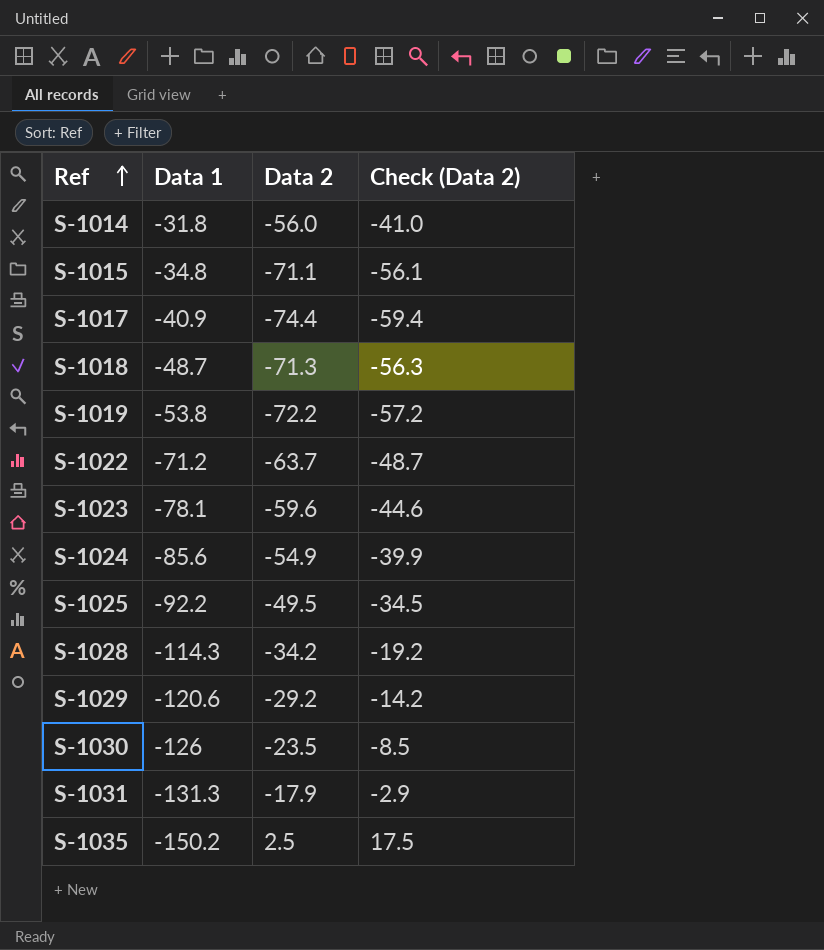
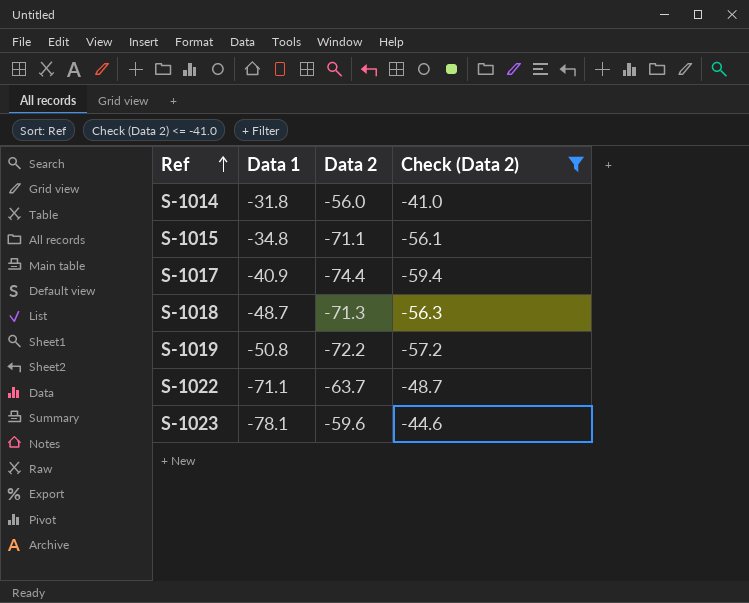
filter: none -> Check (Data 2) <= -41.0
S-1019 | Data 1: -53.8 -> -50.8
S-1022 | Data 1: -71.2 -> -71.1

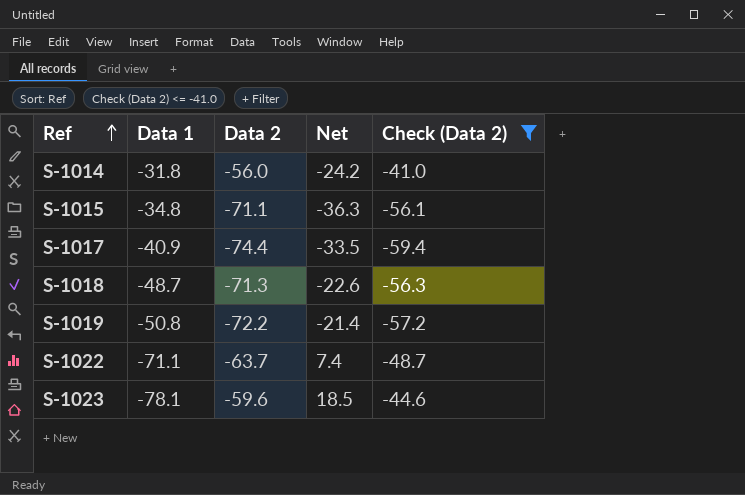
column Net | formula: none -> [Data 2] - [Data 1]

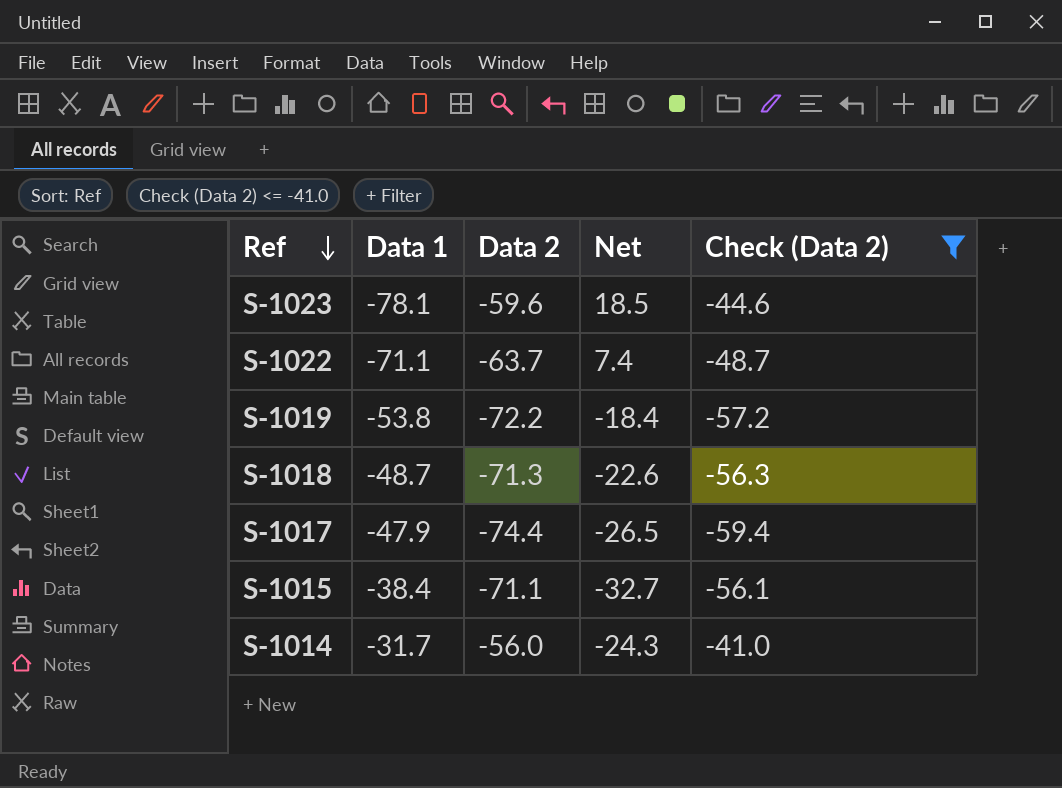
row order: Ref ascending -> Ref descending
S-1019 | Data 1: -50.8 -> -53.8
S-1019 | Net: -21.4 -> -18.4
S-1017 | Data 1: -40.9 -> -47.9
S-1017 | Net: -33.5 -> -26.5
S-1015 | Data 1: -34.8 -> -38.4
S-1015 | Net: -36.3 -> -32.7
S-1014 | Data 1: -31.8 -> -31.7
S-1014 | Net: -24.2 -> -24.3

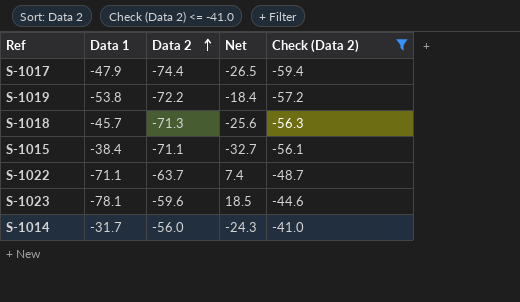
row order: Ref descending -> Data 2 ascending
S-1018 | Data 1: -48.7 -> -45.7
S-1018 | Net: -22.6 -> -25.6

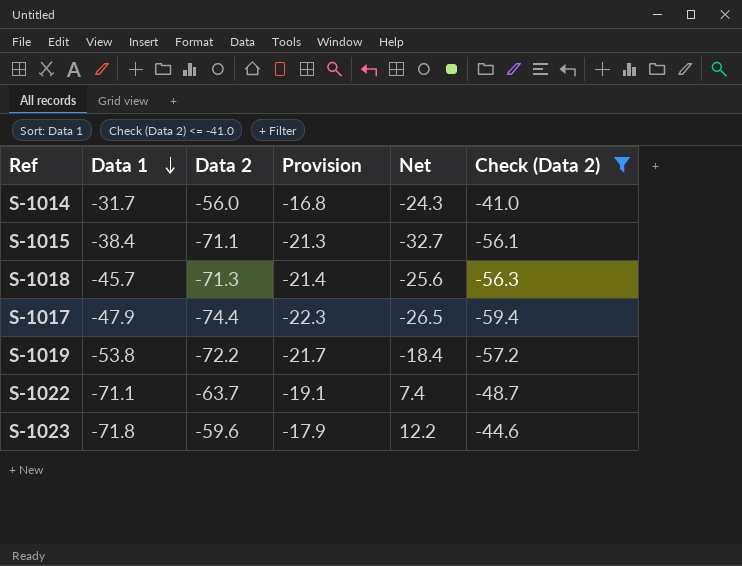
row order: Data 2 ascending -> Data 1 descending
column Provision | formula: none -> [Data 2] * 0.3
S-1023 | Data 1: -78.1 -> -71.8
S-1023 | Net: 18.5 -> 12.2

